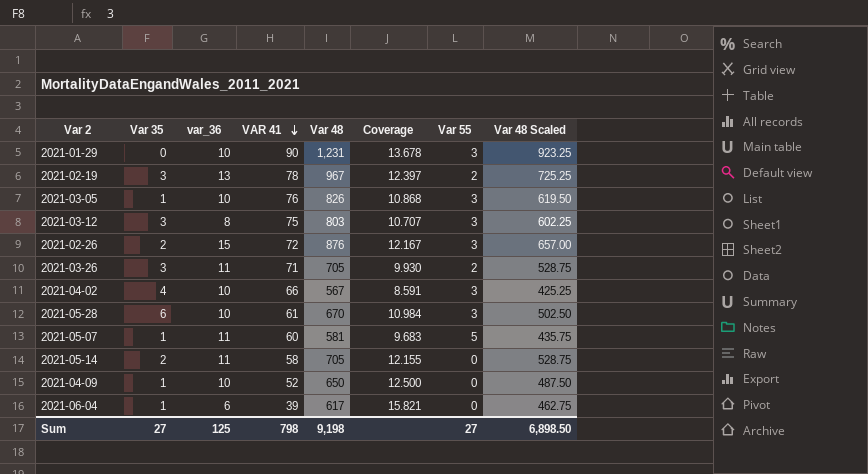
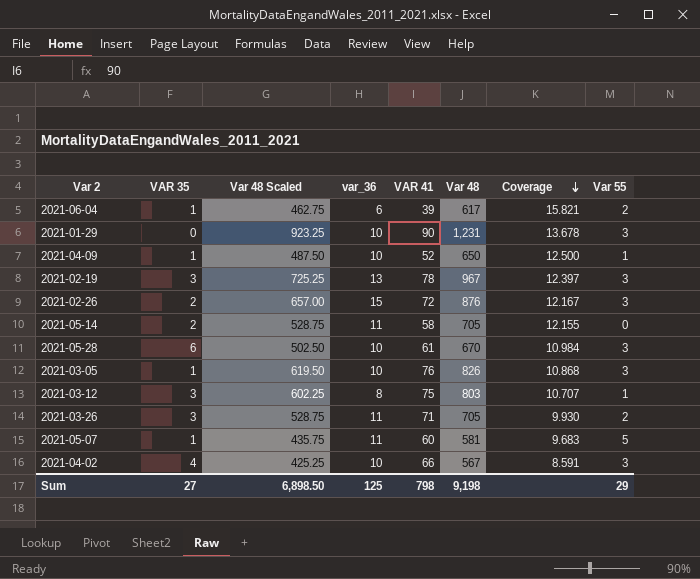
row order: VAR 41 descending -> Coverage descending
column name: Var 35 -> VAR 35
column Var 48 Scaled | position: 8 -> 3
2021-06-04 | Var 55: 0 -> 2
2021-04-09 | Var 55: 0 -> 1
2021-02-19 | Var 55: 2 -> 3
2021-03-12 | Var 55: 3 -> 1
Sum | Var 55: 27 -> 29

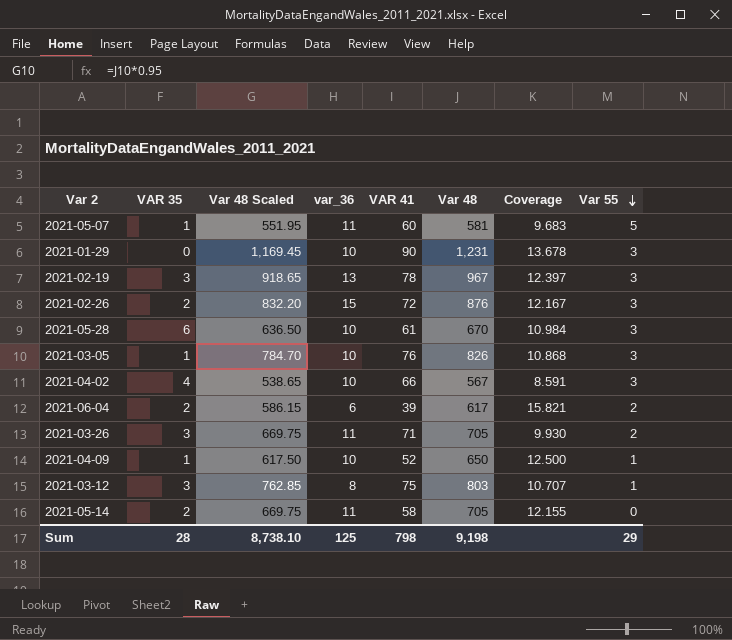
row order: Coverage descending -> Var 55 descending
column Var 48 Scaled | formula: [Var 48] * 0.75 -> [Var 48] * 0.95
2021-06-04 | VAR 35: 1 -> 2
Sum | VAR 35: 27 -> 28
Sum | Var 48 Scaled: 6,898.50 -> 8,738.10

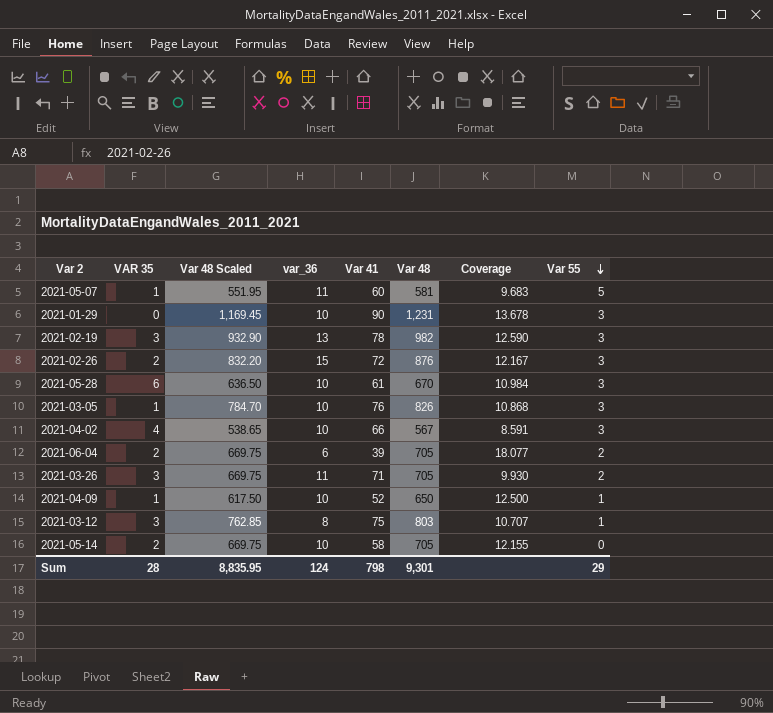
column name: VAR 41 -> Var 41
2021-02-19 | Var 48 Scaled: 918.65 -> 932.90
2021-02-19 | Var 48: 967 -> 982
2021-02-19 | Coverage: 12.397 -> 12.590
2021-06-04 | Var 48 Scaled: 586.15 -> 669.75
2021-06-04 | Var 48: 617 -> 705
2021-06-04 | Coverage: 15.821 -> 18.077
2021-05-14 | var_36: 11 -> 10
Sum | Var 48 Scaled: 8,738.10 -> 8,835.95
Sum | var_36: 125 -> 124
Sum | Var 48: 9,198 -> 9,301

